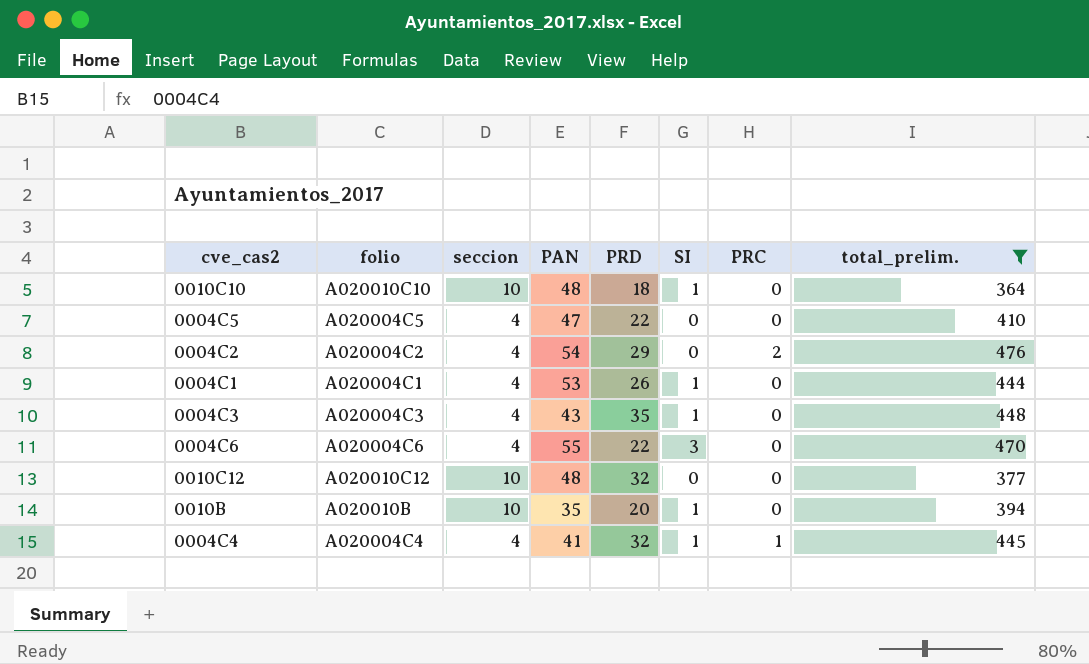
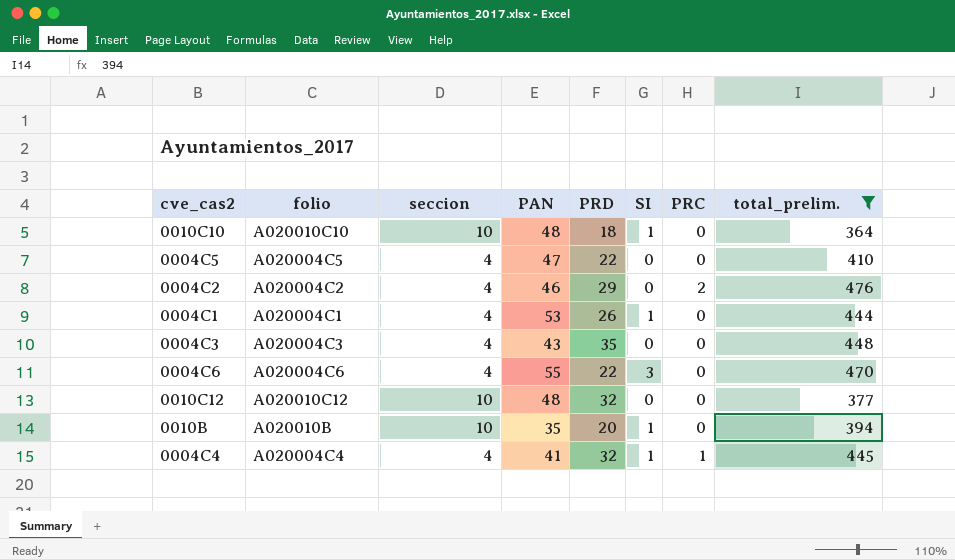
0004C2 | PAN: 54 -> 46
0004C3 | SI: 1 -> 0

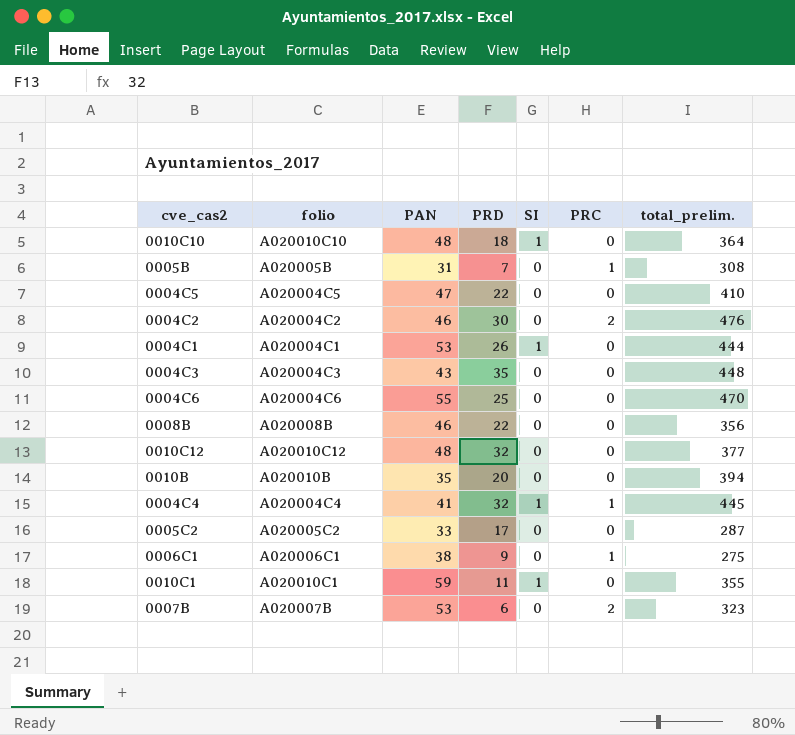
filter: total_prelim. >= 364 -> none
column seccion | position: 3 -> none
0004C2 | PRD: 29 -> 30
0004C6 | PRD: 22 -> 25
0004C6 | SI: 3 -> 0
0010B | SI: 1 -> 0

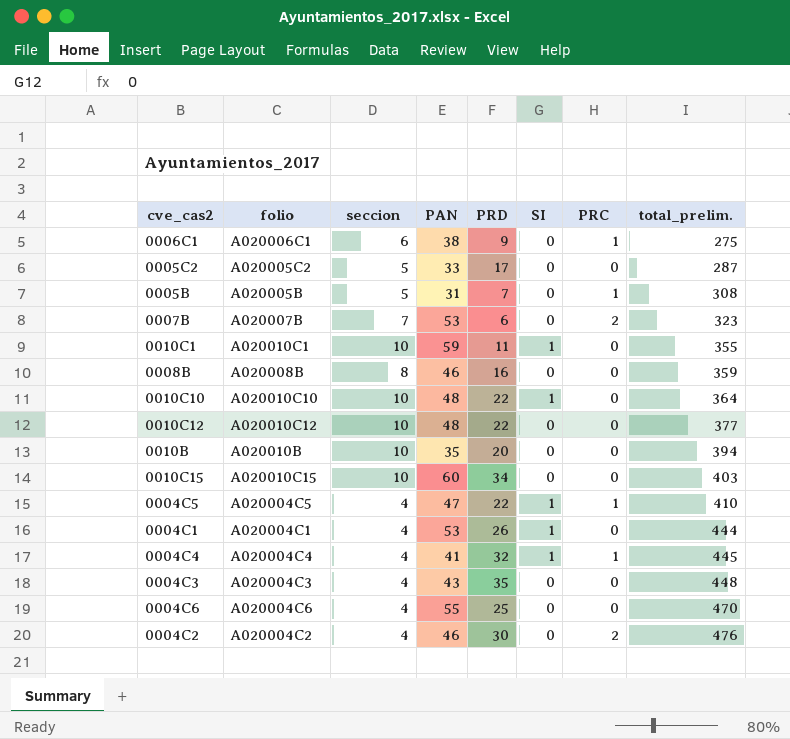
row order: none -> total_prelim. ascending
column seccion | position: none -> 3
0008B | PRD: 22 -> 16
0008B | total_prelim.: 356 -> 359
0010C10 | PRD: 18 -> 22
0010C12 | PRD: 32 -> 22
row 0010C15: none -> A020010C15 | 10 | 60 | 34 | 0 | 0 | 403
0004C5 | SI: 0 -> 1
0004C5 | PRC: 0 -> 1

